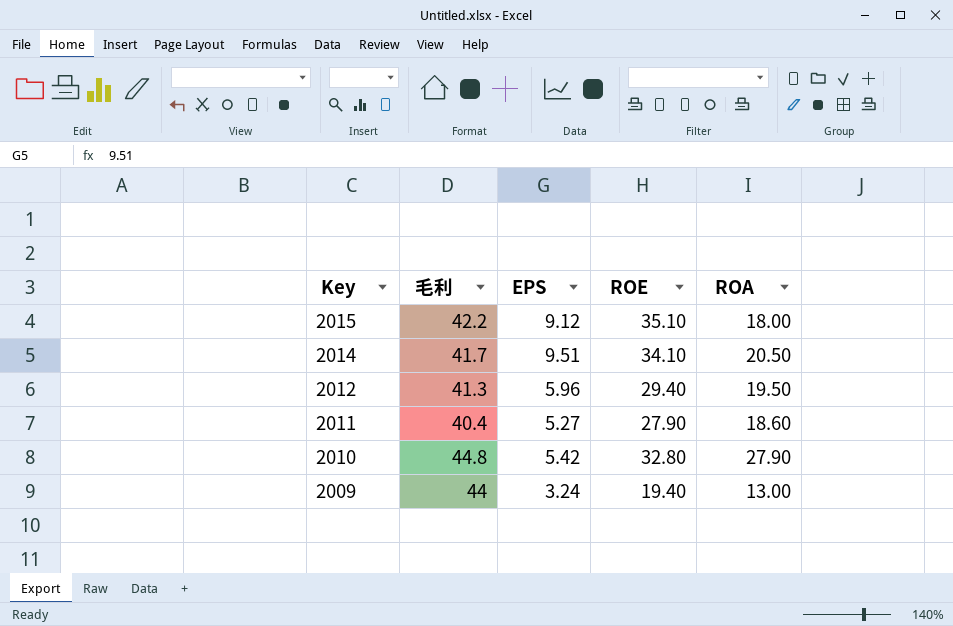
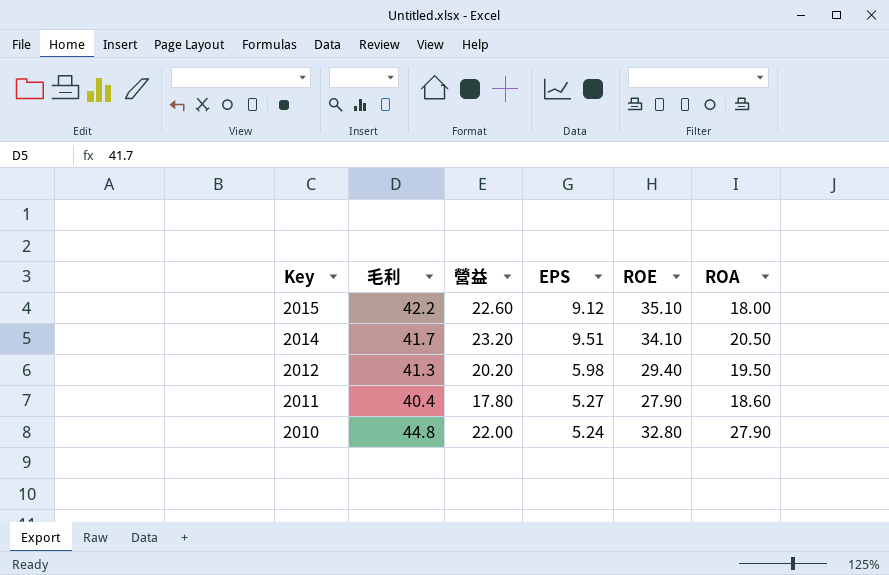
column 營益 | position: none -> 3
row 2009: 44 | 3.24 | 19.40 | 13.00 -> none
2012 | EPS: 5.96 -> 5.98
2010 | EPS: 5.42 -> 5.24

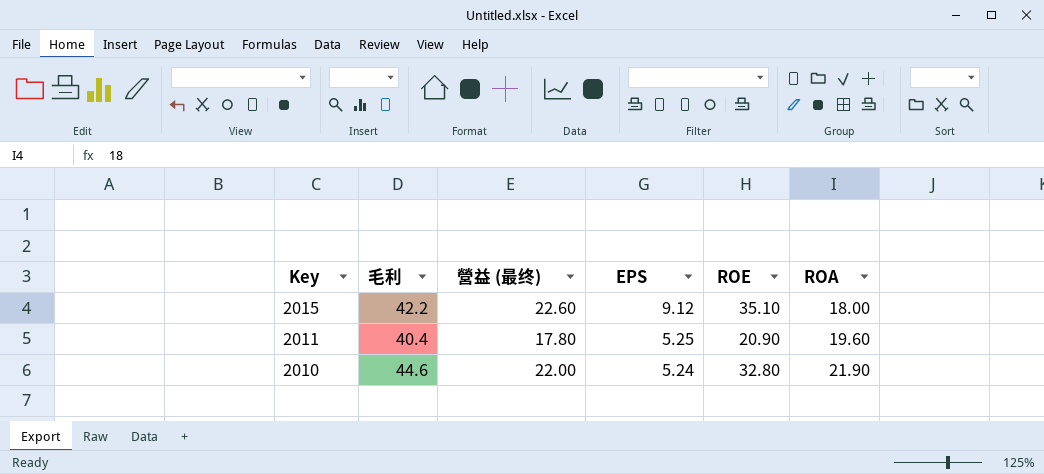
column name: 營益 -> 營益 (最终)
row 2014: 41.7 | 23.20 | 9.51 | 34.10 | 20.50 -> none
row 2012: 41.3 | 20.20 | 5.98 | 29.40 | 19.50 -> none
2011 | EPS: 5.27 -> 5.25
2011 | ROE: 27.90 -> 20.90
2011 | ROA: 18.60 -> 19.60
2010 | 毛利: 44.8 -> 44.6
2010 | ROA: 27.90 -> 21.90

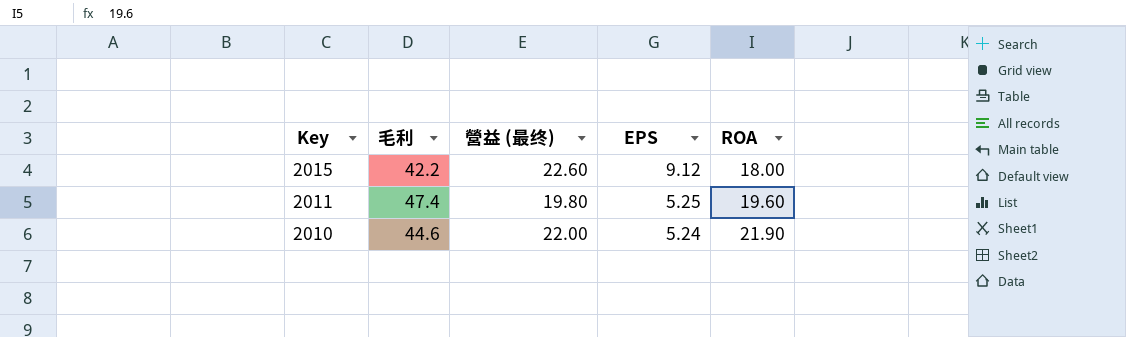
column ROE | position: 5 -> none
2011 | 毛利: 40.4 -> 47.4
2011 | 營益 (最终): 17.80 -> 19.80

